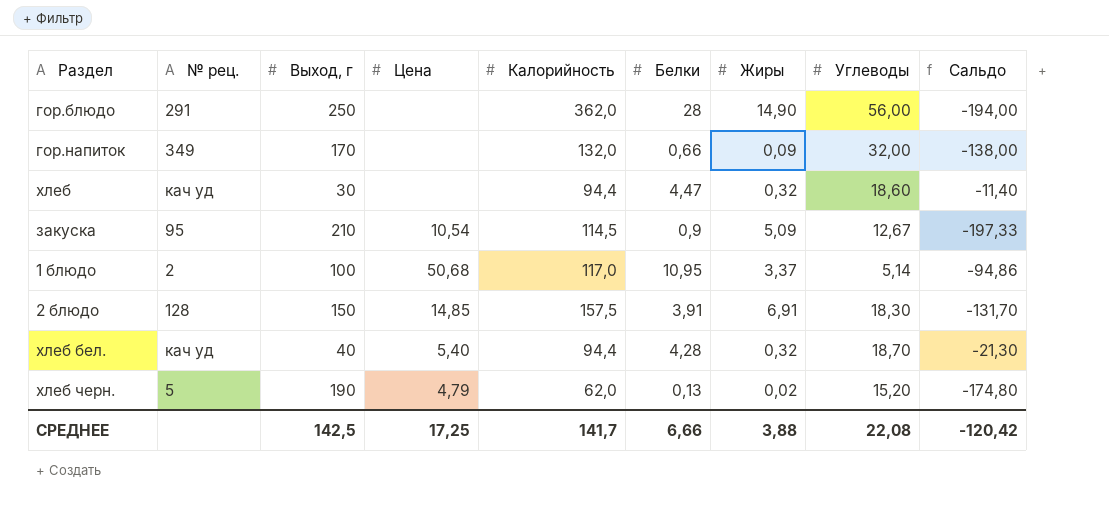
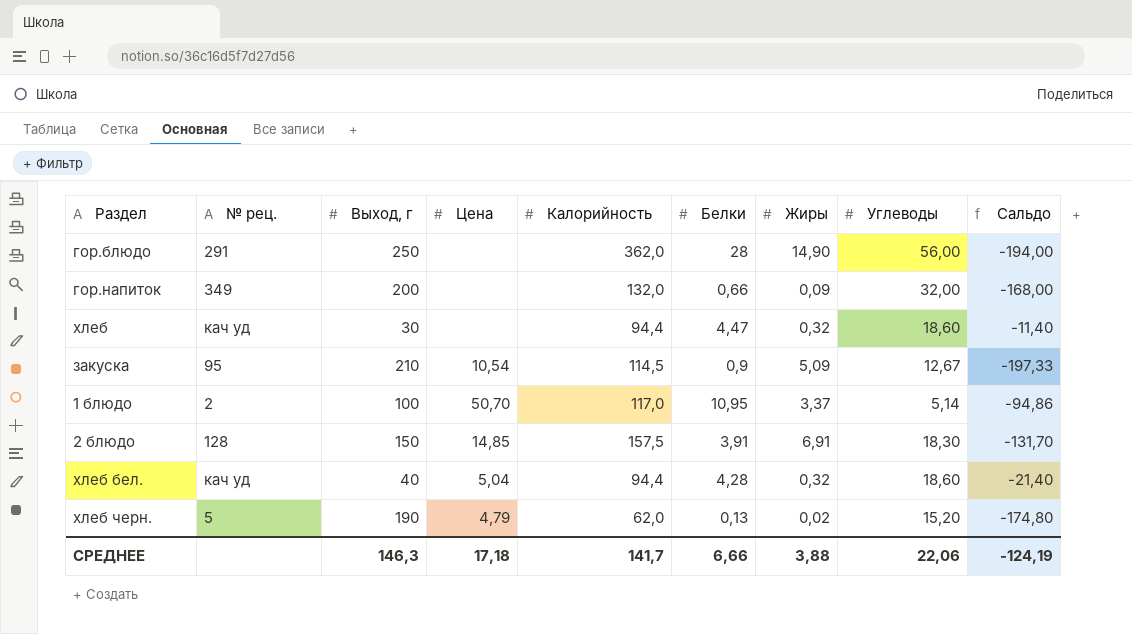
гор.напиток | Выход, г: 170 -> 200
гор.напиток | Сальдо: -138,00 -> -168,00
1 блюдо | Цена: 50,68 -> 50,70
хлеб бел. | Цена: 5,40 -> 5,04
хлеб бел. | Углеводы: 18,70 -> 18,60
хлеб бел. | Сальдо: -21,30 -> -21,40
СРЕДНЕЕ | Выход, г: 142,5 -> 146,3
СРЕДНЕЕ | Цена: 17,25 -> 17,18
СРЕДНЕЕ | Углеводы: 22,08 -> 22,06
СРЕДНЕЕ | Сальдо: -120,42 -> -124,19

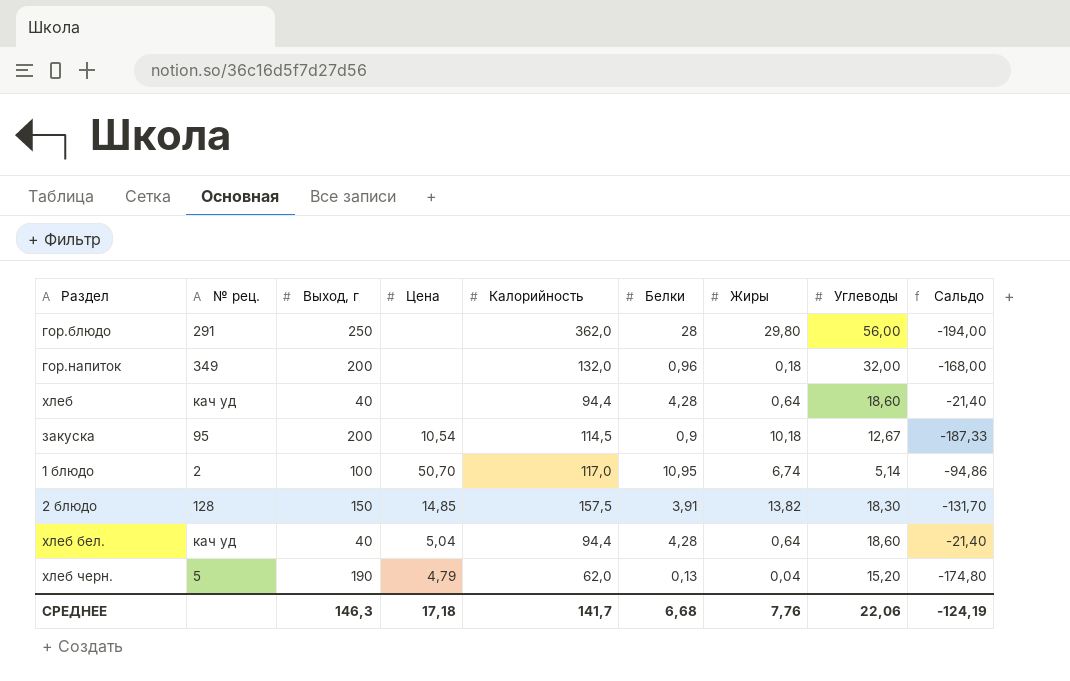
гор.блюдо | Жиры: 14,90 -> 29,80
гор.напиток | Белки: 0,66 -> 0,96
гор.напиток | Жиры: 0,09 -> 0,18
хлеб | Выход, г: 30 -> 40
хлеб | Белки: 4,47 -> 4,28
хлеб | Жиры: 0,32 -> 0,64
хлеб | Сальдо: -11,40 -> -21,40
закуска | Выход, г: 210 -> 200
закуска | Жиры: 5,09 -> 10,18
закуска | Сальдо: -197,33 -> -187,33
1 блюдо | Жиры: 3,37 -> 6,74
2 блюдо | Жиры: 6,91 -> 13,82
хлеб бел. | Жиры: 0,32 -> 0,64
хлеб черн. | Жиры: 0,02 -> 0,04
СРЕДНЕЕ | Белки: 6,66 -> 6,68
СРЕДНЕЕ | Жиры: 3,88 -> 7,76

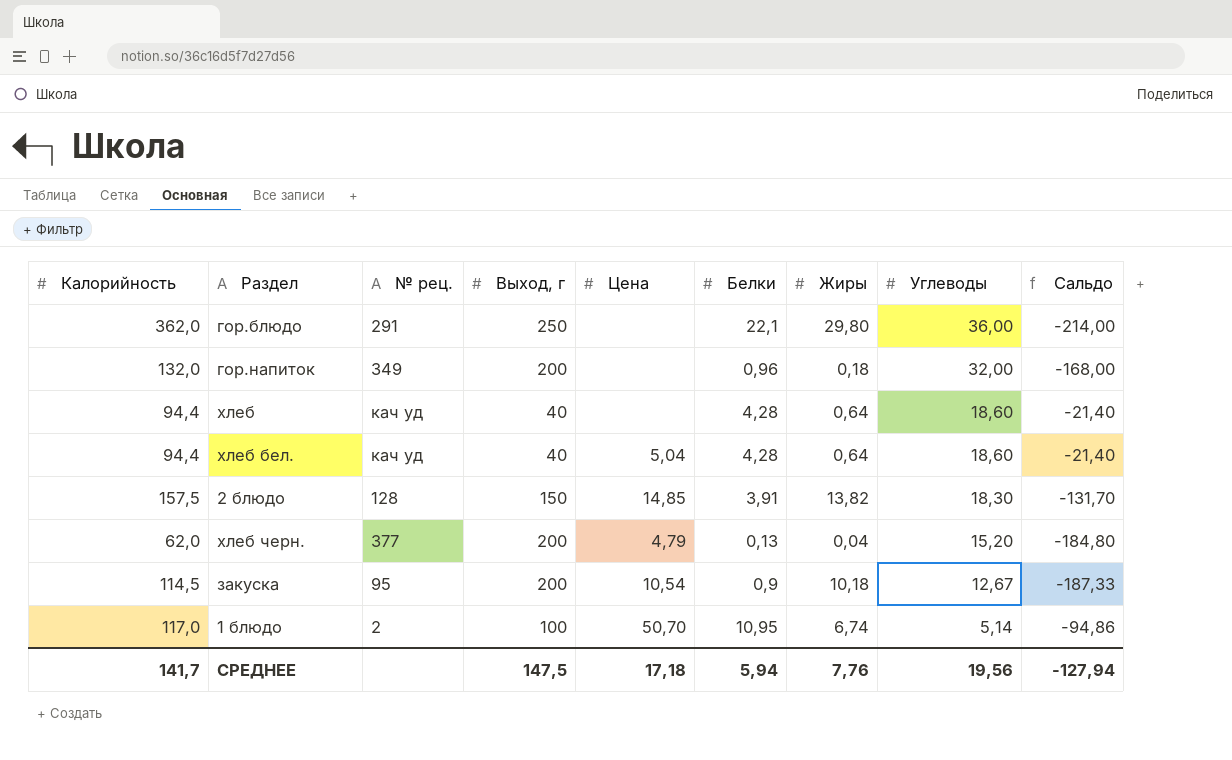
row order: none -> Углеводы descending
column Калорийность | position: 5 -> 1
гор.блюдо | Белки: 28 -> 22,1
гор.блюдо | Углеводы: 56,00 -> 36,00
гор.блюдо | Сальдо: -194,00 -> -214,00
хлеб черн. | № рец.: 5 -> 377
хлеб черн. | Выход, г: 190 -> 200
хлеб черн. | Сальдо: -174,80 -> -184,80
СРЕДНЕЕ | Выход, г: 146,3 -> 147,5
СРЕДНЕЕ | Белки: 6,68 -> 5,94
СРЕДНЕЕ | Углеводы: 22,06 -> 19,56
СРЕДНЕЕ | Сальдо: -124,19 -> -127,94

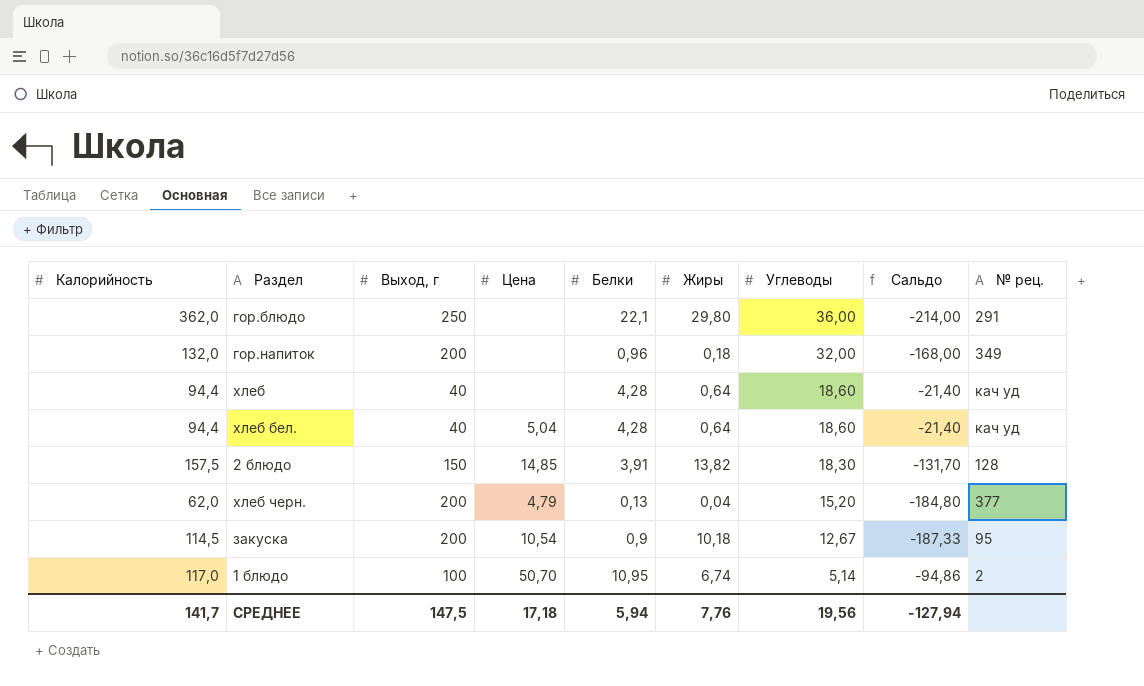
column № рец. | position: 3 -> 9

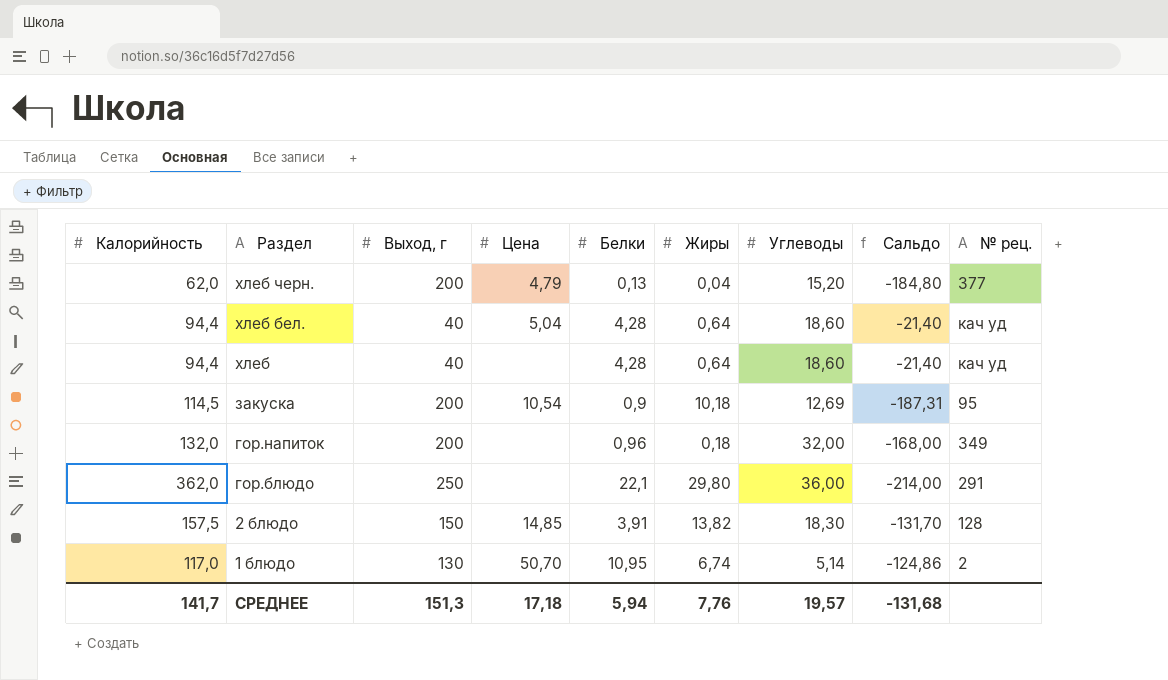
row order: Углеводы descending -> Раздел descending
закуска | Углеводы: 12,67 -> 12,69
закуска | Сальдо: -187,33 -> -187,31
1 блюдо | Выход, г: 100 -> 130
1 блюдо | Сальдо: -94,86 -> -124,86
СРЕДНЕЕ | Выход, г: 147,5 -> 151,3
СРЕДНЕЕ | Углеводы: 19,56 -> 19,57
СРЕДНЕЕ | Сальдо: -127,94 -> -131,68

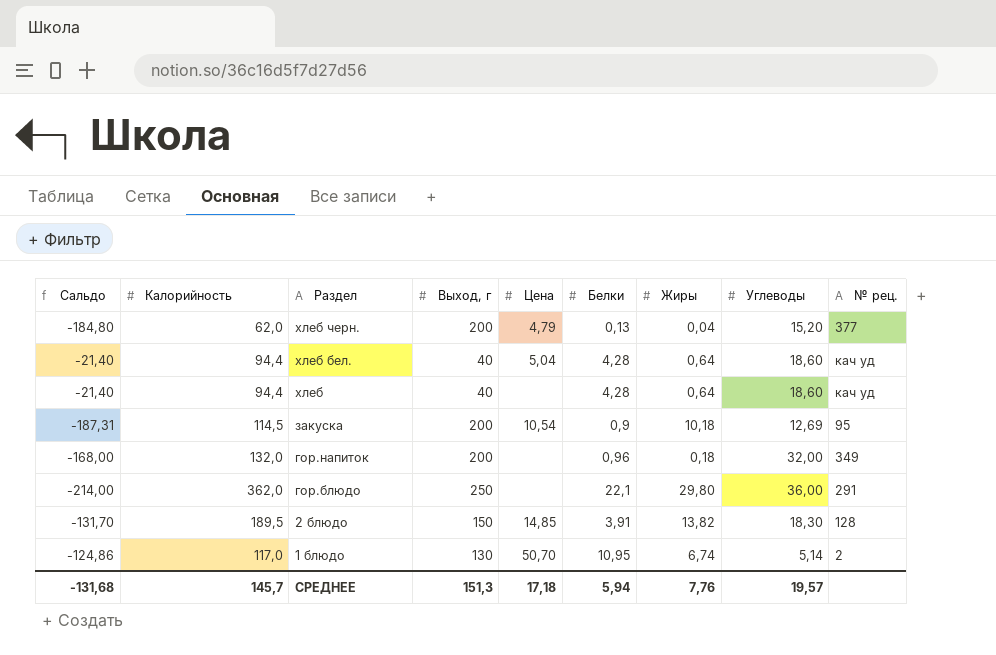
column Сальдо | position: 8 -> 1
2 блюдо | Калорийность: 157,5 -> 189,5
СРЕДНЕЕ | Калорийность: 141,7 -> 145,7

